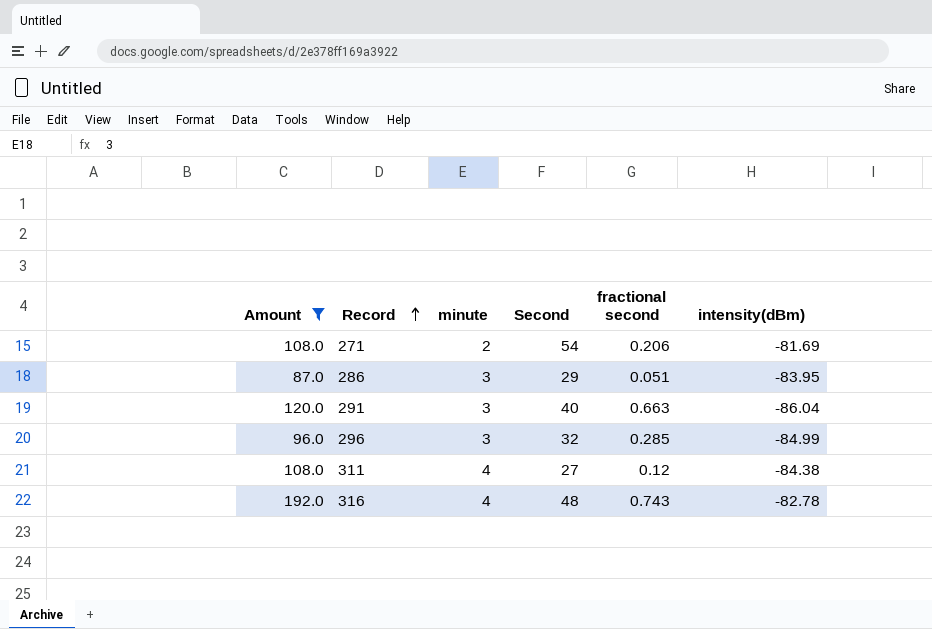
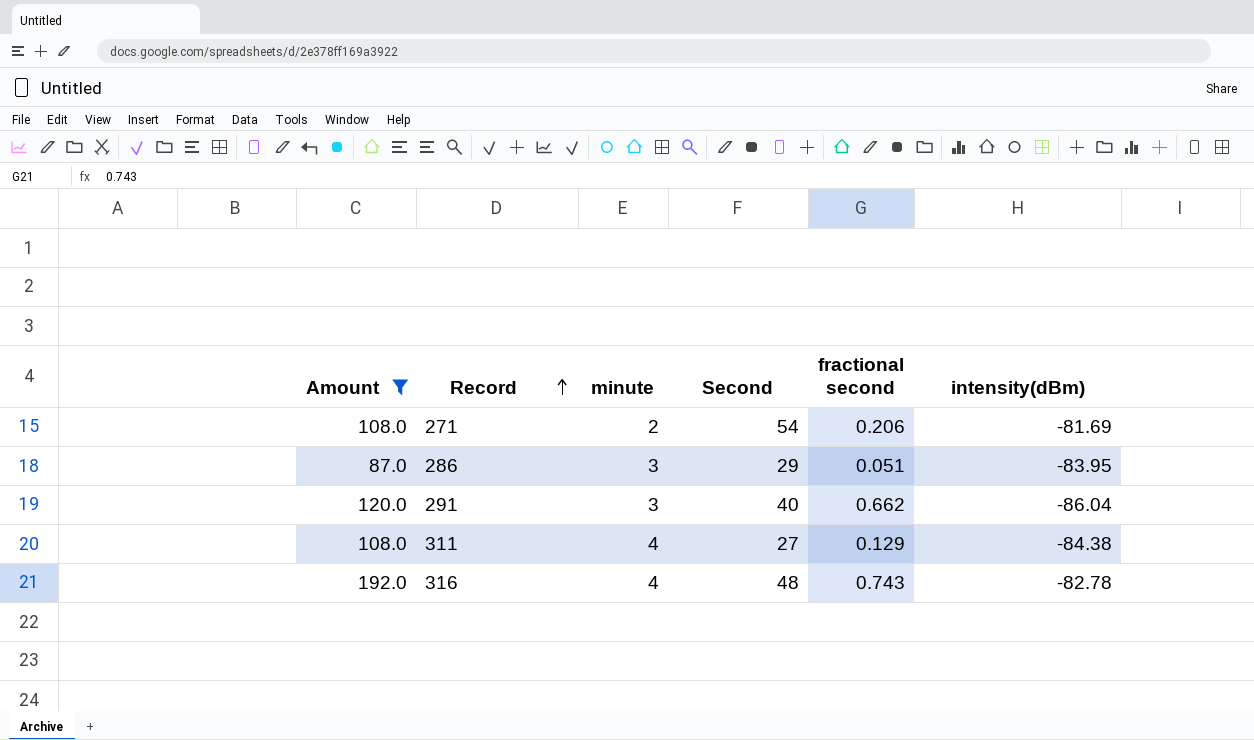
row 296: 96.0 | 3 | 32 | 0.285 | -84.99 -> none
291 | fractional second: 0.663 -> 0.662
311 | fractional second: 0.12 -> 0.129

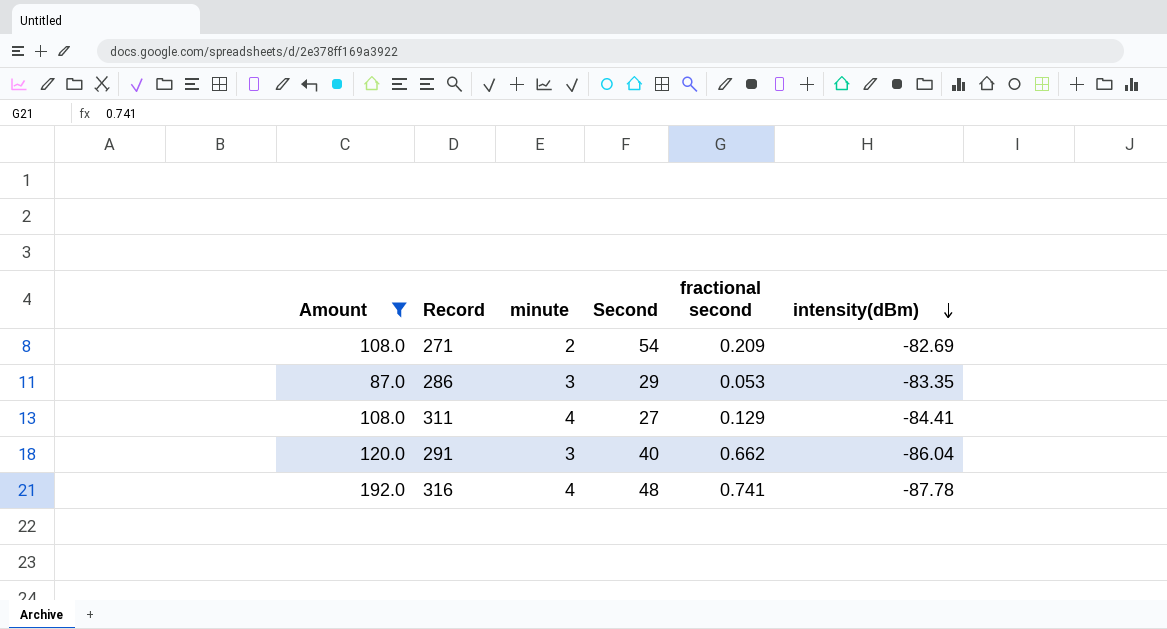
row order: Record ascending -> intensity(dBm) descending
271 | fractional second: 0.206 -> 0.209
271 | intensity(dBm): -81.69 -> -82.69
286 | fractional second: 0.051 -> 0.053
286 | intensity(dBm): -83.95 -> -83.35
311 | intensity(dBm): -84.38 -> -84.41
316 | fractional second: 0.743 -> 0.741
316 | intensity(dBm): -82.78 -> -87.78

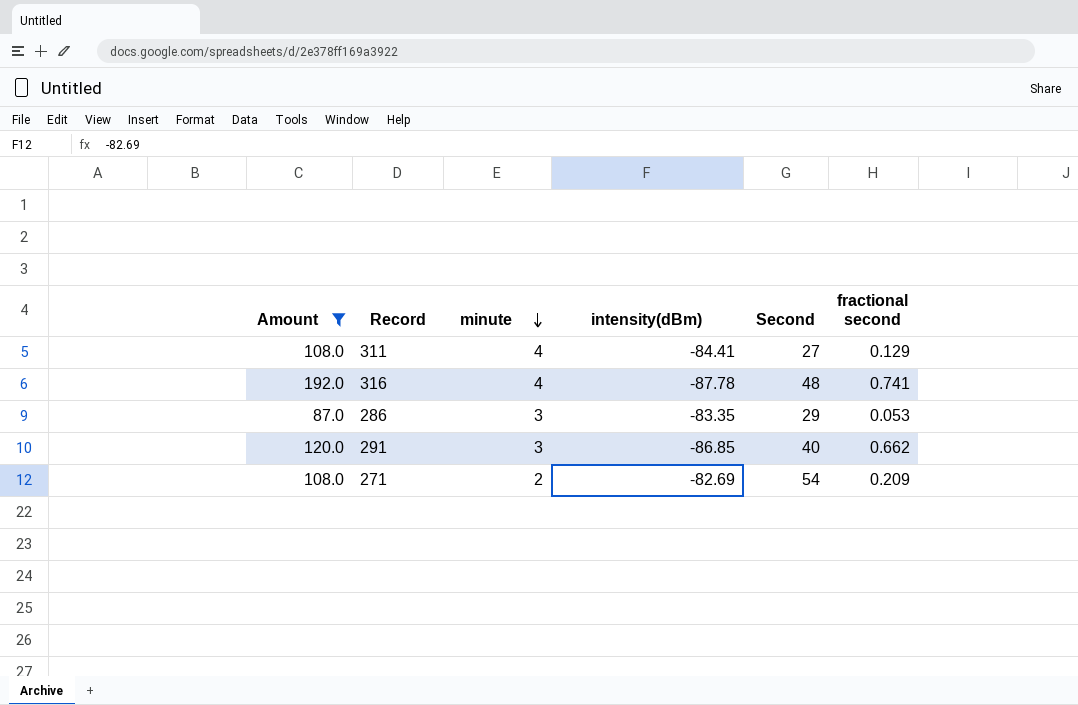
row order: intensity(dBm) descending -> minute descending
column intensity(dBm) | position: 6 -> 4
291 | intensity(dBm): -86.04 -> -86.85

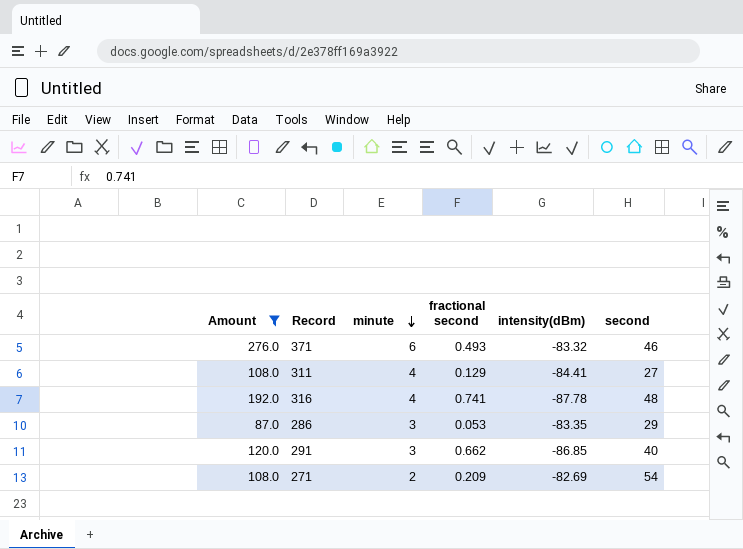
column fractional second | position: 6 -> 4
column name: Second -> second
row 371: none -> 276.0 | 6 | 0.493 | -83.32 | 46

